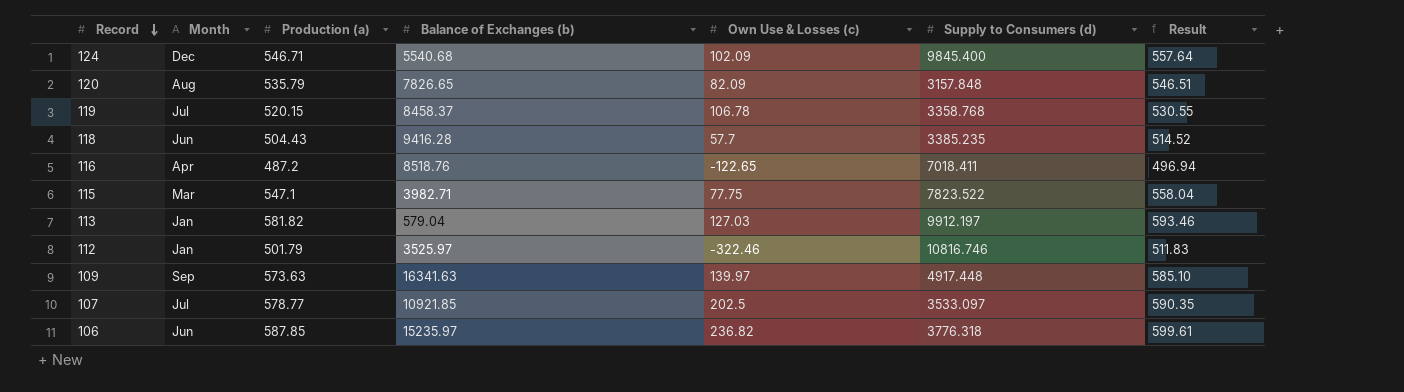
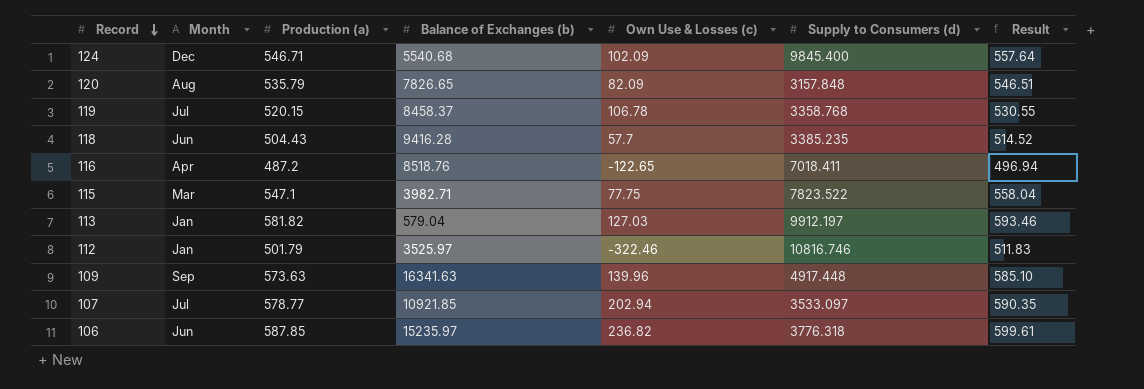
109 | Own Use & Losses (c): 139.97 -> 139.96
107 | Own Use & Losses (c): 202.5 -> 202.94

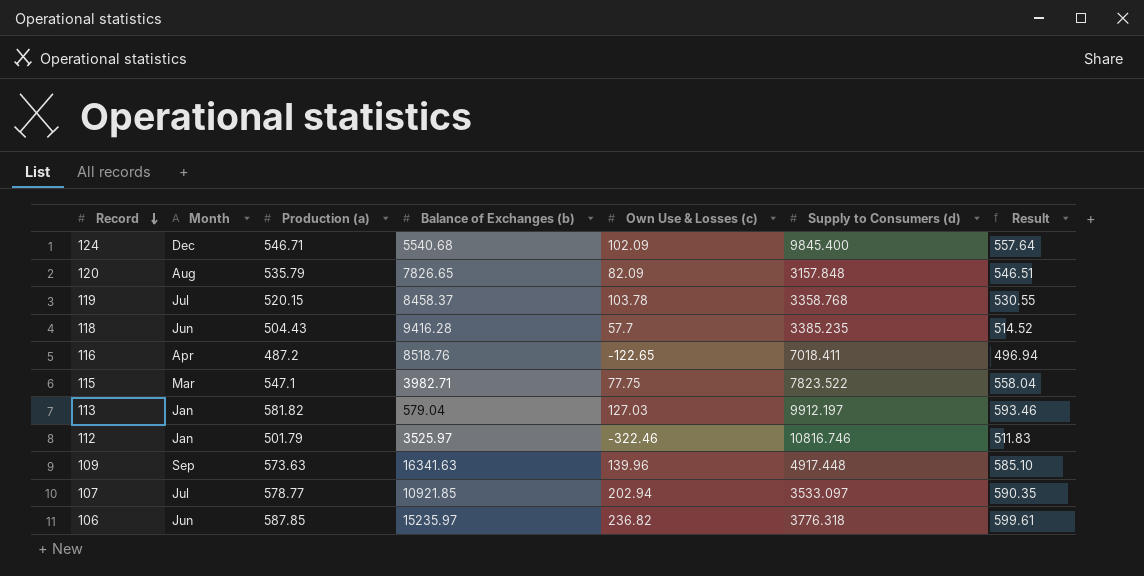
119 | Own Use & Losses (c): 106.78 -> 103.78

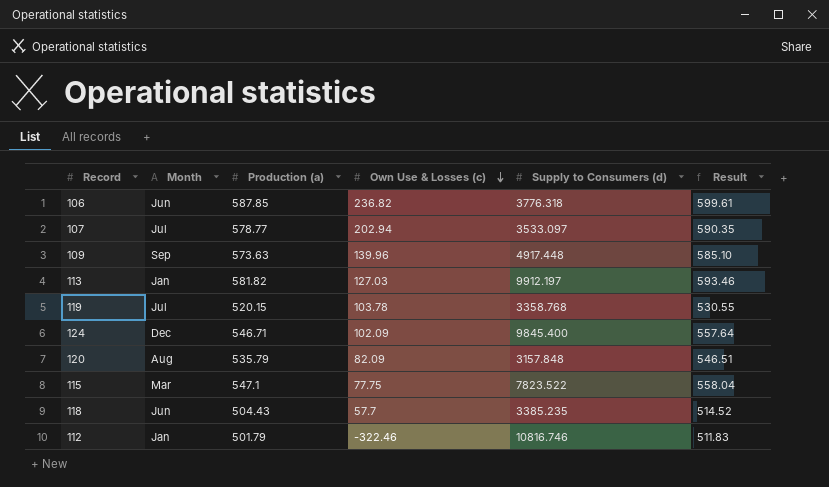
row order: Record descending -> Own Use & Losses (c) descending
column Balance of Exchanges (b) | position: 4 -> none
row 116: Apr | 487.2 | 8518.76 | -122.65 | 7018.411 | 496.94 -> none

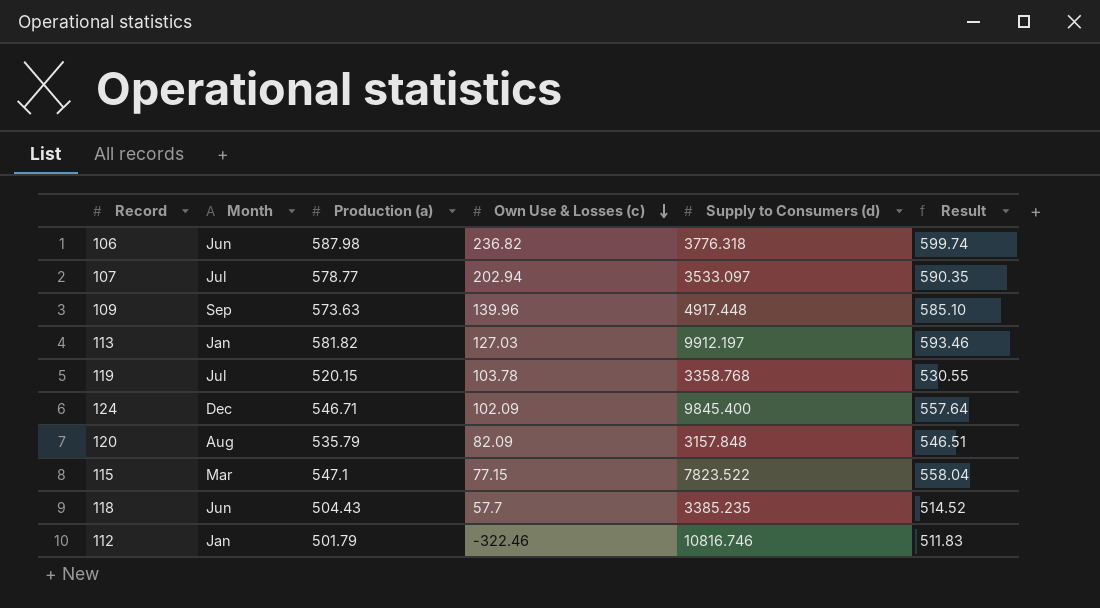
106 | Production (a): 587.85 -> 587.98
106 | Result: 599.61 -> 599.74
115 | Own Use & Losses (c): 77.75 -> 77.15

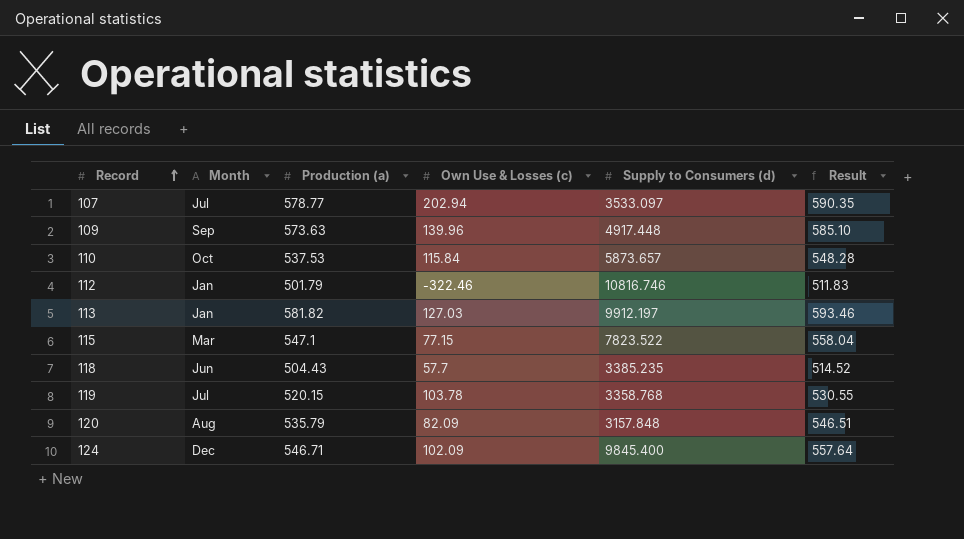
row order: Own Use & Losses (c) descending -> Record ascending
row 106: Jun | 587.98 | 236.82 | 3776.318 | 599.74 -> none
row 110: none -> Oct | 537.53 | 115.84 | 5873.657 | 548.28

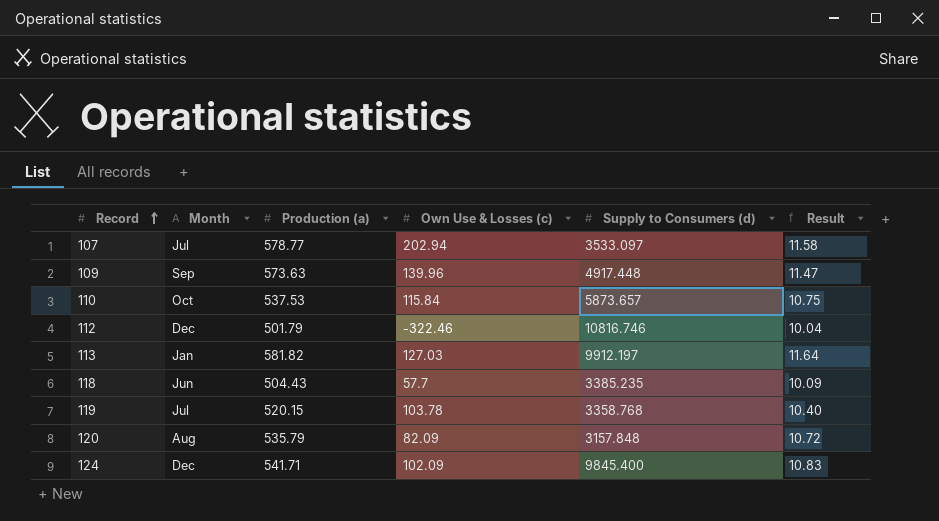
column Result | formula: [Production (a)] * 1.02 -> [Production (a)] * 0.02
row 115: Mar | 547.1 | 77.15 | 7823.522 | 558.04 -> none
112 | Month: Jan -> Dec
124 | Production (a): 546.71 -> 541.71

